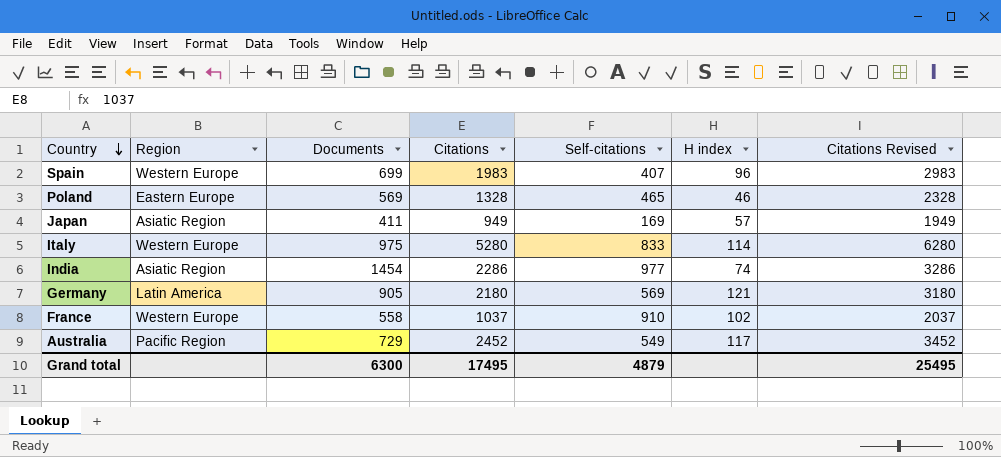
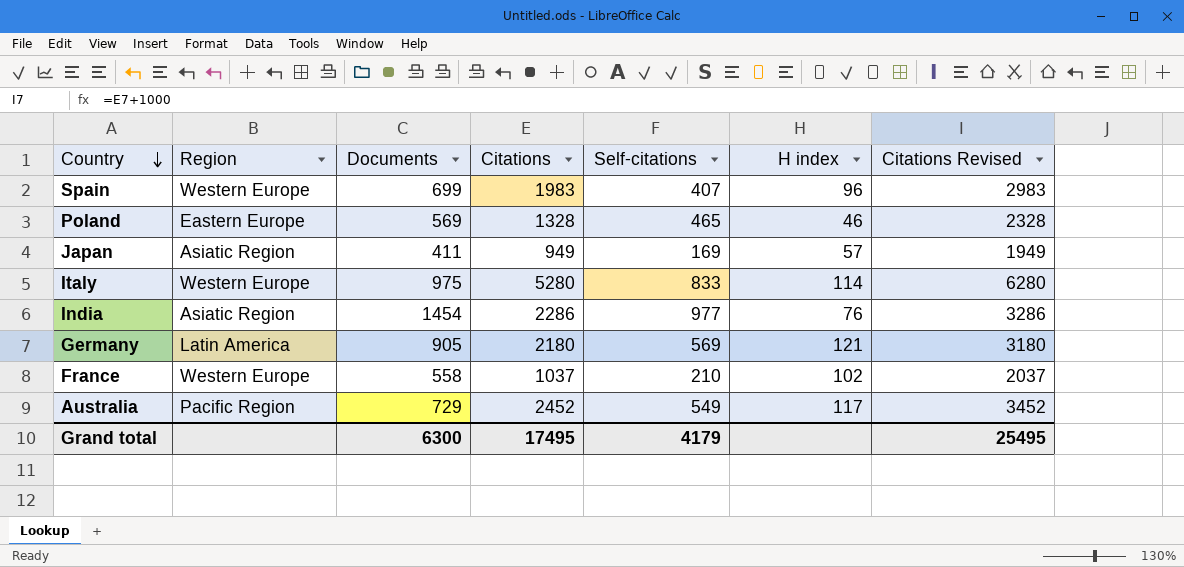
India | H index: 74 -> 76
France | Self-citations: 910 -> 210
Grand total | Self-citations: 4879 -> 4179

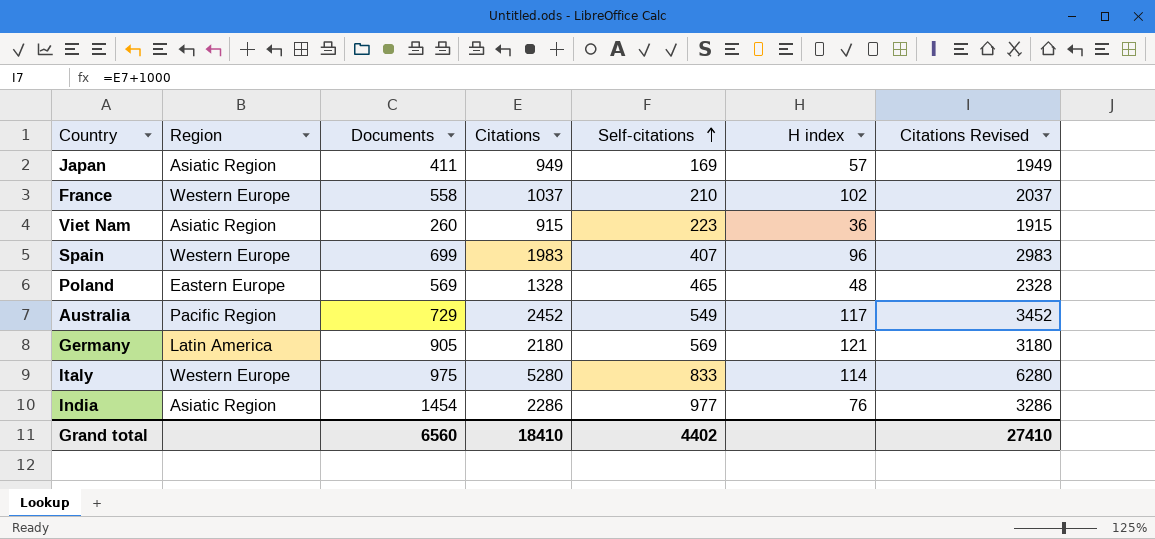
row order: Country descending -> Self-citations ascending
row Viet Nam: none -> Asiatic Region | 260 | 915 | 223 | 36 | 1915
Poland | H index: 46 -> 48
Grand total | Documents: 6300 -> 6560
Grand total | Citations: 17495 -> 18410
Grand total | Self-citations: 4179 -> 4402
Grand total | Citations Revised: 25495 -> 27410

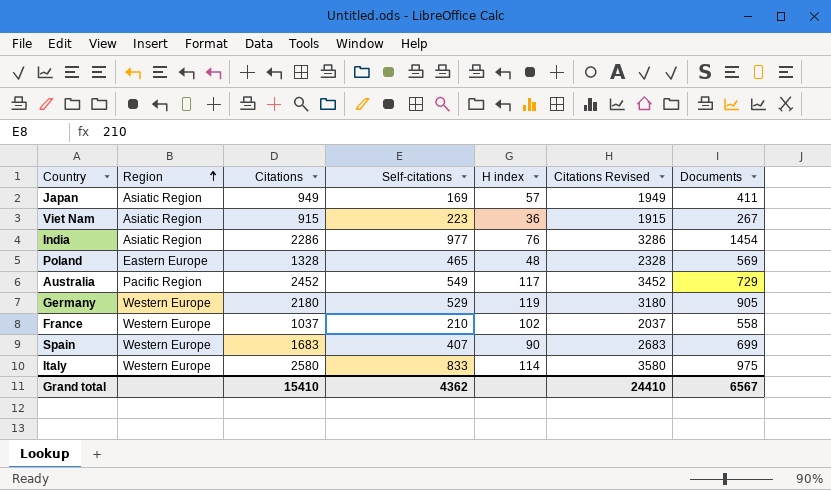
row order: Self-citations ascending -> Region ascending
column Documents | position: 3 -> 7
Viet Nam | Documents: 260 -> 267
Germany | Region: Latin America -> Western Europe
Germany | Self-citations: 569 -> 529
Germany | H index: 121 -> 119
Spain | Citations: 1983 -> 1683
Spain | H index: 96 -> 90
Spain | Citations Revised: 2983 -> 2683
Italy | Citations: 5280 -> 2580
Italy | Citations Revised: 6280 -> 3580
Grand total | Citations: 18410 -> 15410
Grand total | Self-citations: 4402 -> 4362
Grand total | Citations Revised: 27410 -> 24410
Grand total | Documents: 6560 -> 6567

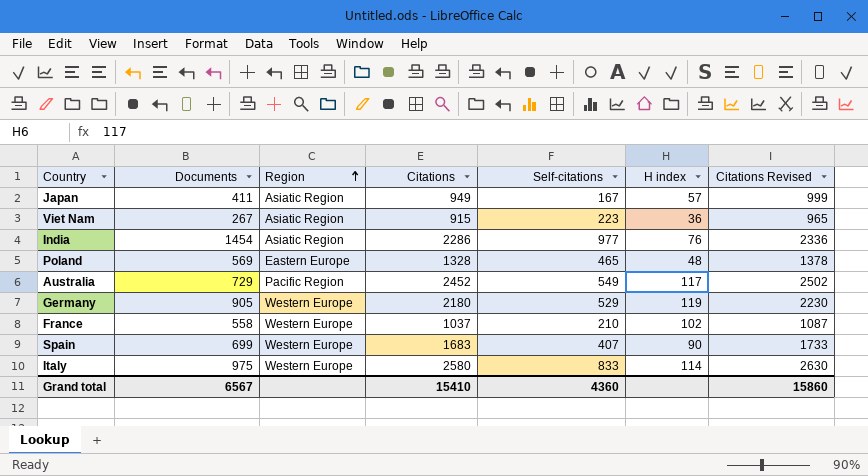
column Documents | position: 7 -> 2
column Citations Revised | formula: [Citations] + 1000 -> [Citations] + 50
Japan | Self-citations: 169 -> 167
Grand total | Self-citations: 4362 -> 4360
Grand total | Citations Revised: 24410 -> 15860

